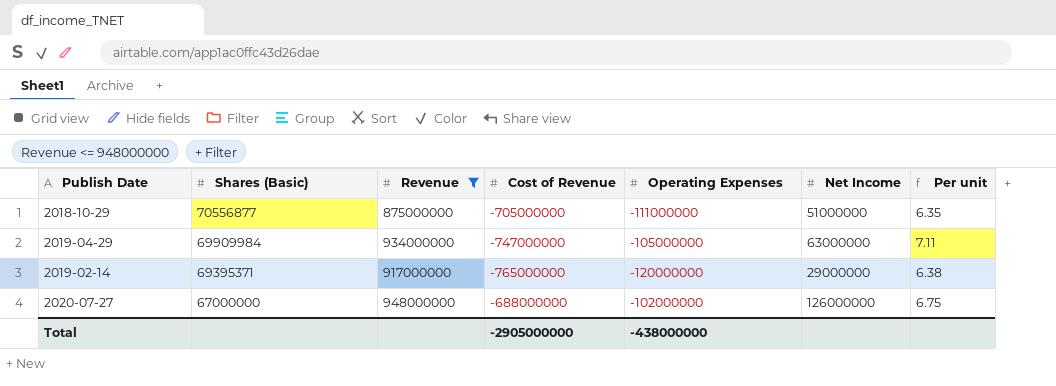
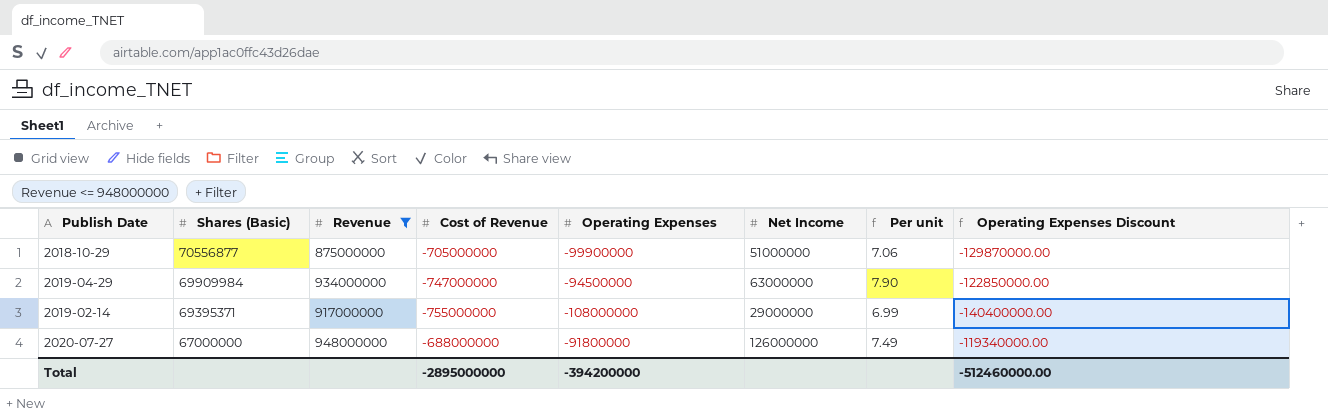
column Operating Expenses Discount | formula: none -> [Operating Expenses] * 1.3
2018-10-29 | Operating Expenses: -111000000 -> -99900000
2018-10-29 | Per unit: 6.35 -> 7.06
2019-04-29 | Operating Expenses: -105000000 -> -94500000
2019-04-29 | Per unit: 7.11 -> 7.90
2019-02-14 | Cost of Revenue: -765000000 -> -755000000
2019-02-14 | Operating Expenses: -120000000 -> -108000000
2019-02-14 | Per unit: 6.38 -> 6.99
2020-07-27 | Operating Expenses: -102000000 -> -91800000
2020-07-27 | Per unit: 6.75 -> 7.49
Total | Cost of Revenue: -2905000000 -> -2895000000
Total | Operating Expenses: -438000000 -> -394200000

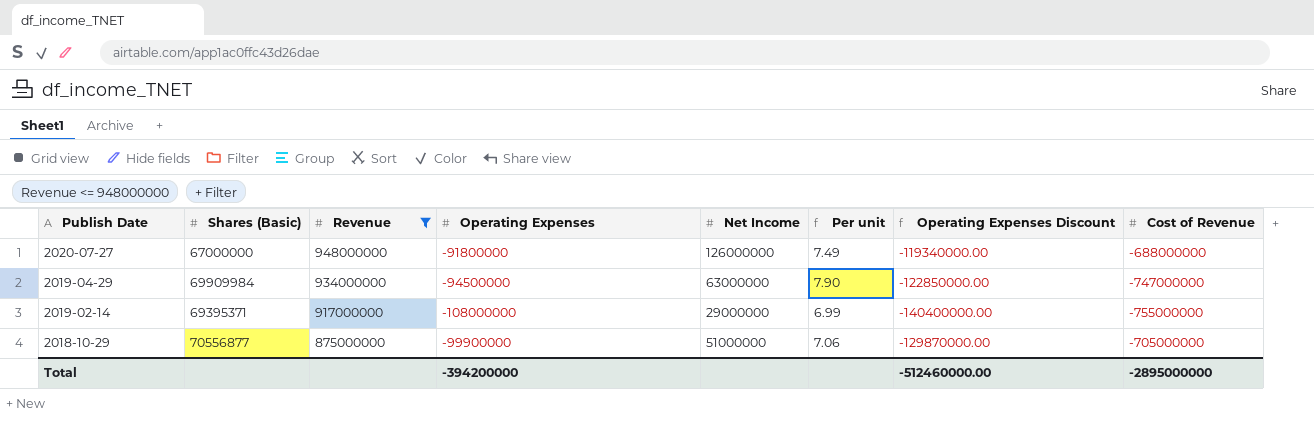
row order: Shares (Basic) descending -> Publish Date descending
column Cost of Revenue | position: 4 -> 8

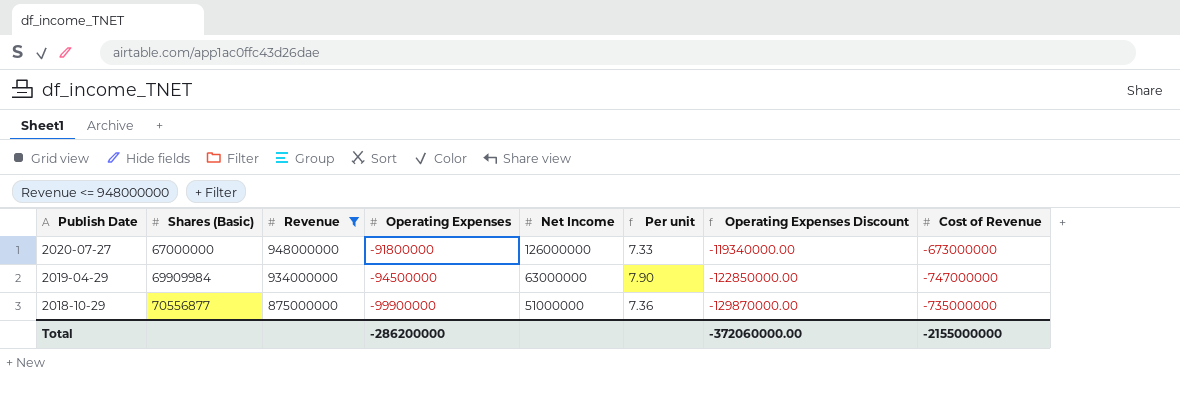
row 2019-02-14: 69395371 | 917000000 | -108000000 | 29000000 | 6.99 | -140400000.00 | -755000000 -> none
2020-07-27 | Per unit: 7.49 -> 7.33
2020-07-27 | Cost of Revenue: -688000000 -> -673000000
2018-10-29 | Per unit: 7.06 -> 7.36
2018-10-29 | Cost of Revenue: -705000000 -> -735000000
Total | Operating Expenses: -394200000 -> -286200000
Total | Operating Expenses Discount: -512460000.00 -> -372060000.00
Total | Cost of Revenue: -2895000000 -> -2155000000

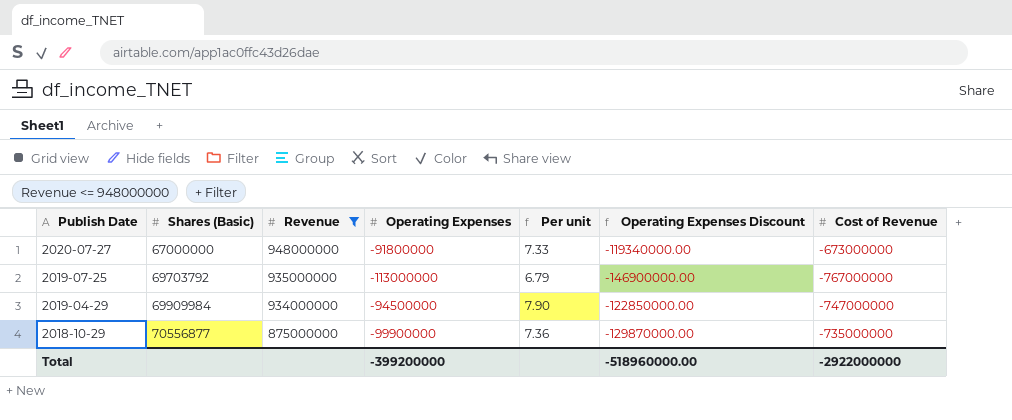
column Net Income | position: 5 -> none
row 2019-07-25: none -> 69703792 | 935000000 | -113000000 | 6.79 | -146900000.00 | -767000000
Total | Operating Expenses: -286200000 -> -399200000
Total | Operating Expenses Discount: -372060000.00 -> -518960000.00
Total | Cost of Revenue: -2155000000 -> -2922000000

